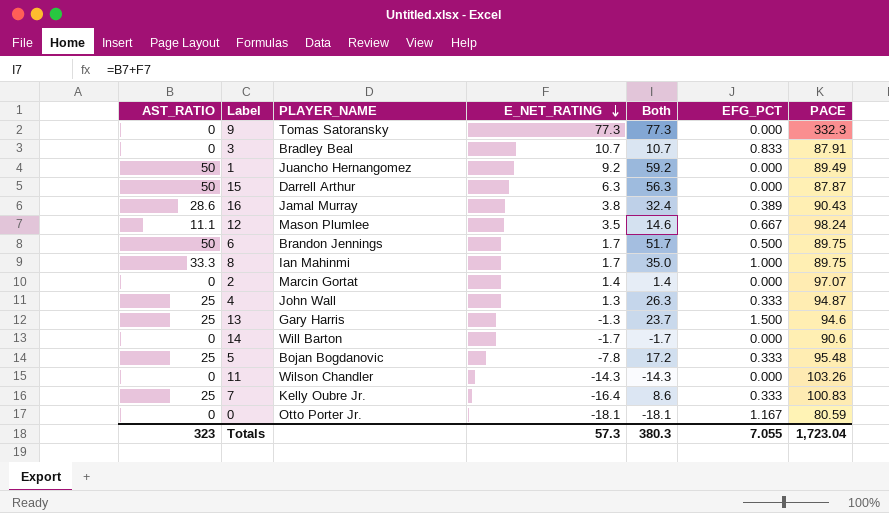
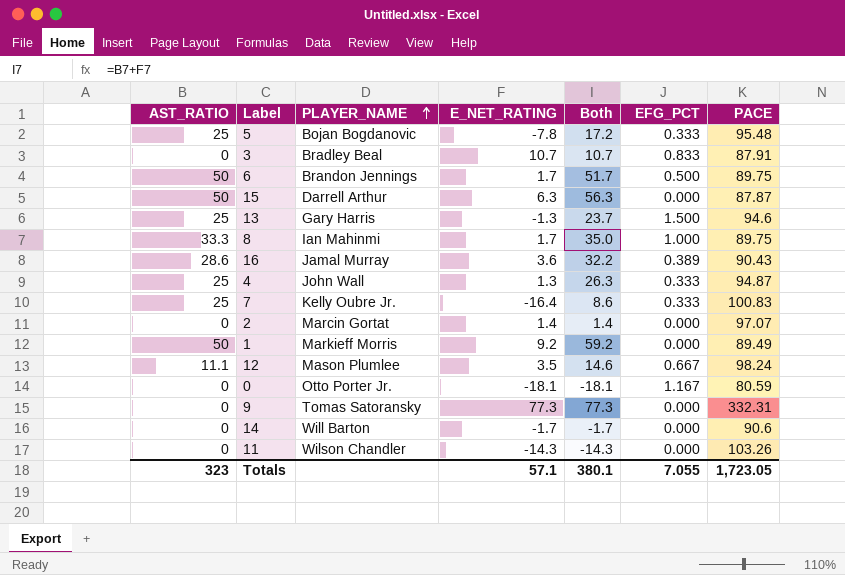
row order: E_NET_RATING descending -> PLAYER_NAME ascending
16 | E_NET_RATING: 3.8 -> 3.6
16 | Both: 32.4 -> 32.2
1 | PLAYER_NAME: Juancho Hernangomez -> Markieff Morris
9 | PACE: 332.3 -> 332.31
Totals | E_NET_RATING: 57.3 -> 57.1
Totals | Both: 380.3 -> 380.1
Totals | PACE: 1,723.04 -> 1,723.05

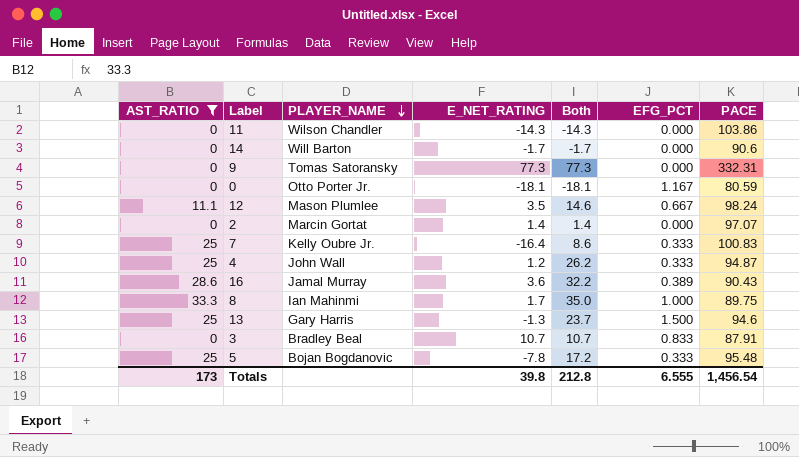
filter: none -> AST_RATIO != 50
row order: PLAYER_NAME ascending -> PLAYER_NAME descending
11 | PACE: 103.26 -> 103.86
4 | E_NET_RATING: 1.3 -> 1.2
4 | Both: 26.3 -> 26.2
Totals | AST_RATIO: 323 -> 173
Totals | E_NET_RATING: 57.1 -> 39.8
Totals | Both: 380.1 -> 212.8
Totals | EFG_PCT: 7.055 -> 6.555
Totals | PACE: 1,723.05 -> 1,456.54

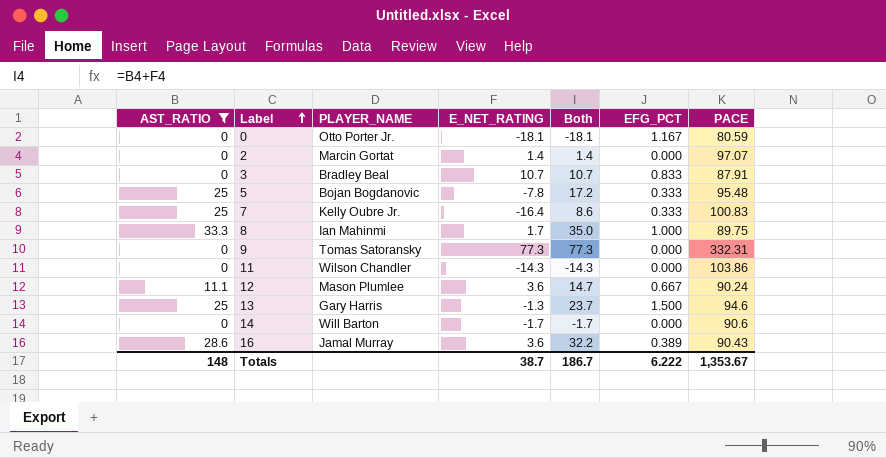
row order: PLAYER_NAME descending -> Label ascending
row 4: 25 | John Wall | 1.2 | 26.2 | 0.333 | 94.87 -> none
12 | E_NET_RATING: 3.5 -> 3.6
12 | Both: 14.6 -> 14.7
12 | PACE: 98.24 -> 90.24
Totals | AST_RATIO: 173 -> 148
Totals | E_NET_RATING: 39.8 -> 38.7
Totals | Both: 212.8 -> 186.7
Totals | EFG_PCT: 6.555 -> 6.222
Totals | PACE: 1,456.54 -> 1,353.67

